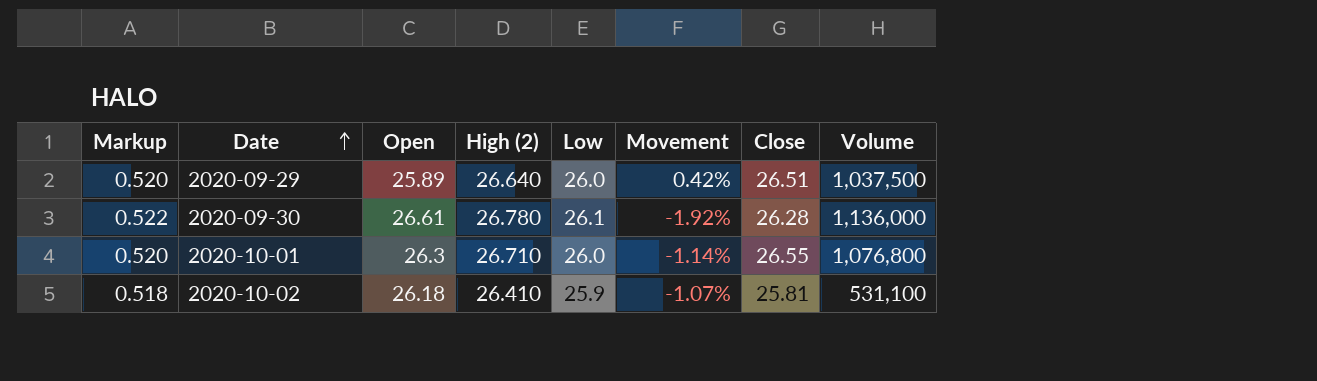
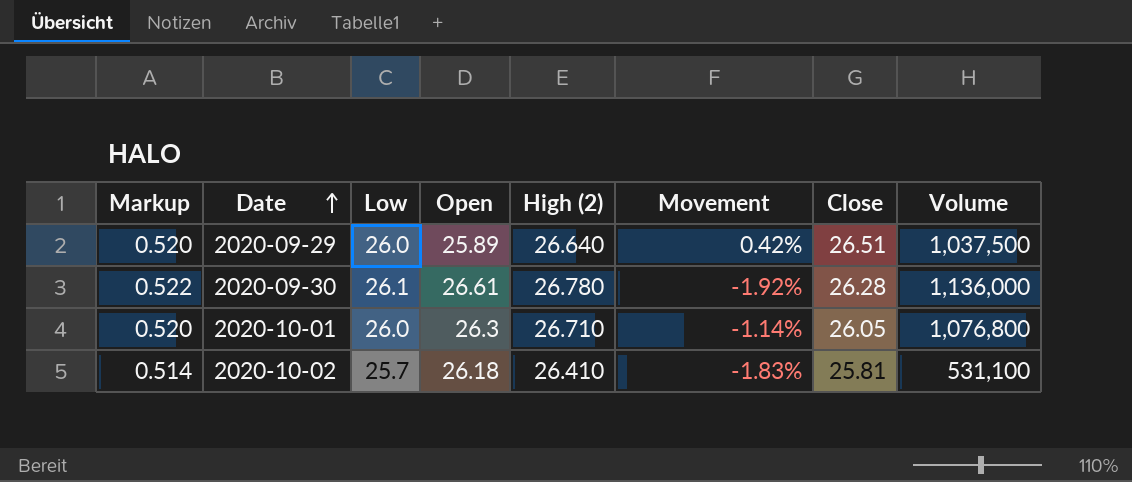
column Low | position: 5 -> 3
2020-10-01 | Close: 26.55 -> 26.05
2020-10-02 | Markup: 0.518 -> 0.514
2020-10-02 | Low: 25.9 -> 25.7
2020-10-02 | Movement: -1.07% -> -1.83%

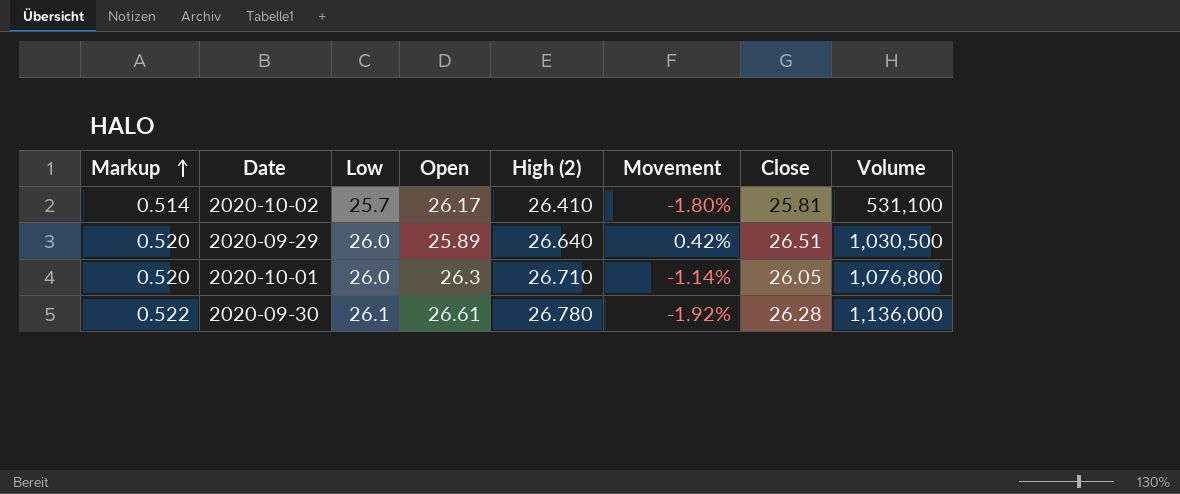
row order: Date ascending -> Markup ascending
2020-10-02 | Open: 26.18 -> 26.17
2020-10-02 | Movement: -1.83% -> -1.80%
2020-09-29 | Volume: 1,037,500 -> 1,030,500

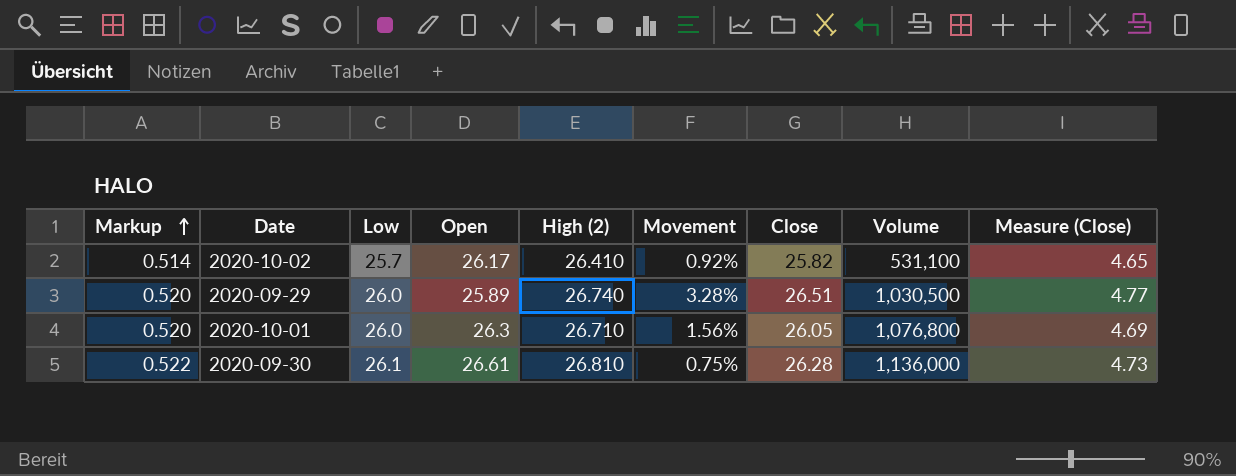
column Movement | formula: ([Low] - [Open]) / [Open] -> ([High (2)] - [Open]) / [Open]
column Measure (Close) | formula: none -> [Close] * 0.18
2020-10-02 | Close: 25.81 -> 25.82
2020-09-29 | High (2): 26.640 -> 26.740
2020-09-30 | High (2): 26.780 -> 26.810

